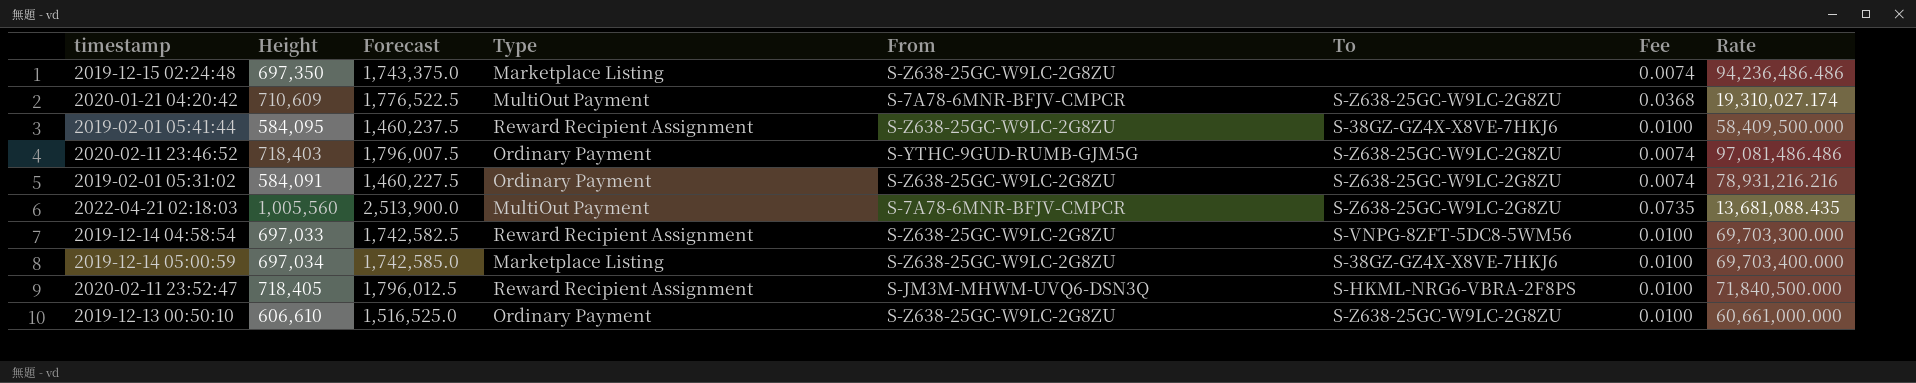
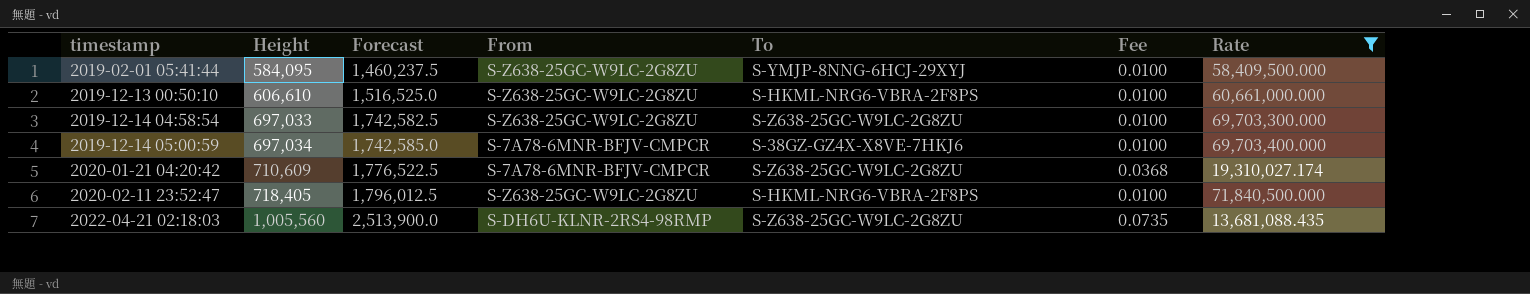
filter: none -> Rate <= 71,840,500.000
row order: none -> timestamp ascending
column Type | position: 4 -> none
2019-02-01 05:41:44 | To: S-38GZ-GZ4X-X8VE-7HKJ6 -> S-YMJP-8NNG-6HCJ-29XYJ
2019-12-13 00:50:10 | To: S-Z638-25GC-W9LC-2G8ZU -> S-HKML-NRG6-VBRA-2F8PS
2019-12-14 04:58:54 | To: S-VNPG-8ZFT-5DC8-5WM56 -> S-Z638-25GC-W9LC-2G8ZU
2019-12-14 05:00:59 | From: S-Z638-25GC-W9LC-2G8ZU -> S-7A78-6MNR-BFJV-CMPCR
2020-02-11 23:52:47 | From: S-JM3M-MHWM-UVQ6-DSN3Q -> S-Z638-25GC-W9LC-2G8ZU
2022-04-21 02:18:03 | From: S-7A78-6MNR-BFJV-CMPCR -> S-DH6U-KLNR-2RS4-98RMP

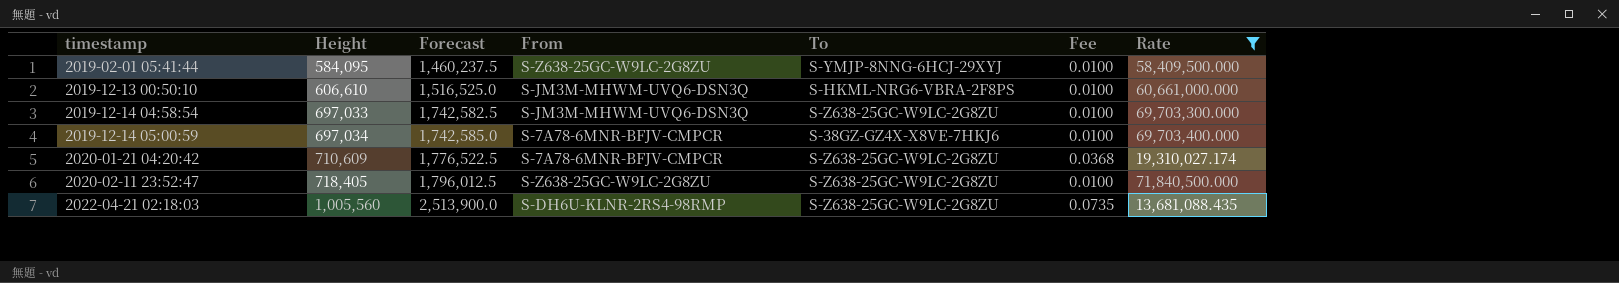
2019-12-13 00:50:10 | From: S-Z638-25GC-W9LC-2G8ZU -> S-JM3M-MHWM-UVQ6-DSN3Q
2019-12-14 04:58:54 | From: S-Z638-25GC-W9LC-2G8ZU -> S-JM3M-MHWM-UVQ6-DSN3Q
2020-02-11 23:52:47 | To: S-HKML-NRG6-VBRA-2F8PS -> S-Z638-25GC-W9LC-2G8ZU

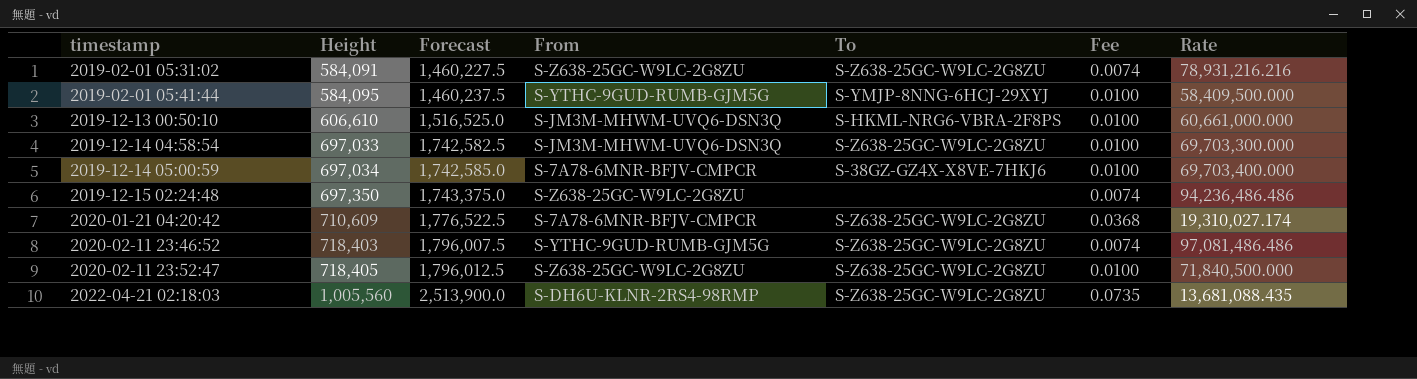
filter: Rate <= 71,840,500.000 -> none
2019-02-01 05:41:44 | From: S-Z638-25GC-W9LC-2G8ZU -> S-YTHC-9GUD-RUMB-GJM5G

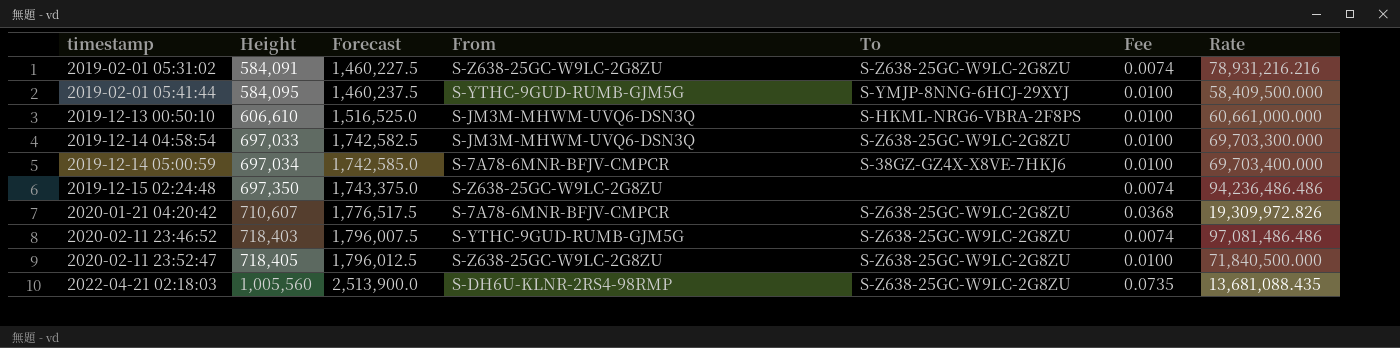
2020-01-21 04:20:42 | Height: 710,609 -> 710,607
2020-01-21 04:20:42 | Forecast: 1,776,522.5 -> 1,776,517.5
2020-01-21 04:20:42 | Rate: 19,310,027.174 -> 19,309,972.826

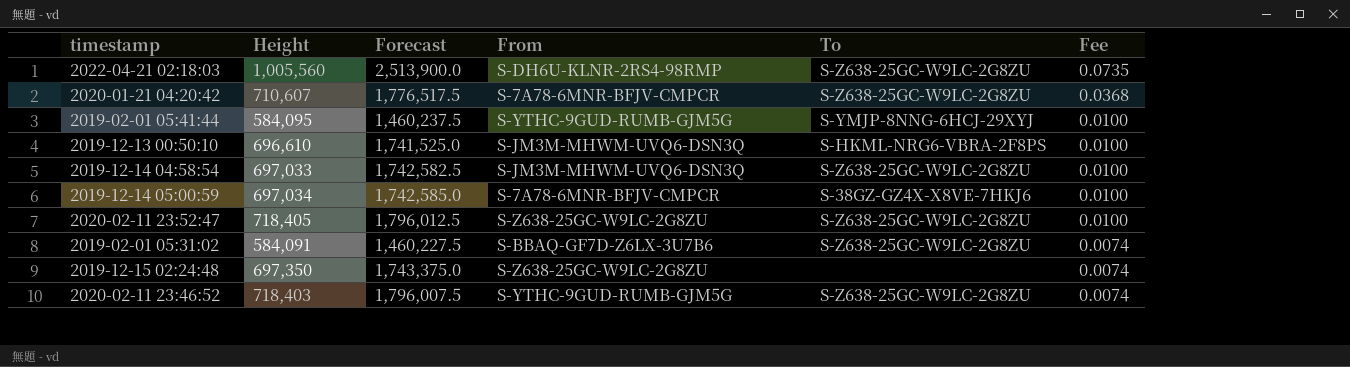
row order: timestamp ascending -> Fee descending
column Rate | formula: [Height] / [Fee] -> none
2019-12-13 00:50:10 | Height: 606,610 -> 696,610
2019-12-13 00:50:10 | Forecast: 1,516,525.0 -> 1,741,525.0
2019-02-01 05:31:02 | From: S-Z638-25GC-W9LC-2G8ZU -> S-BBAQ-GF7D-Z6LX-3U7B6

